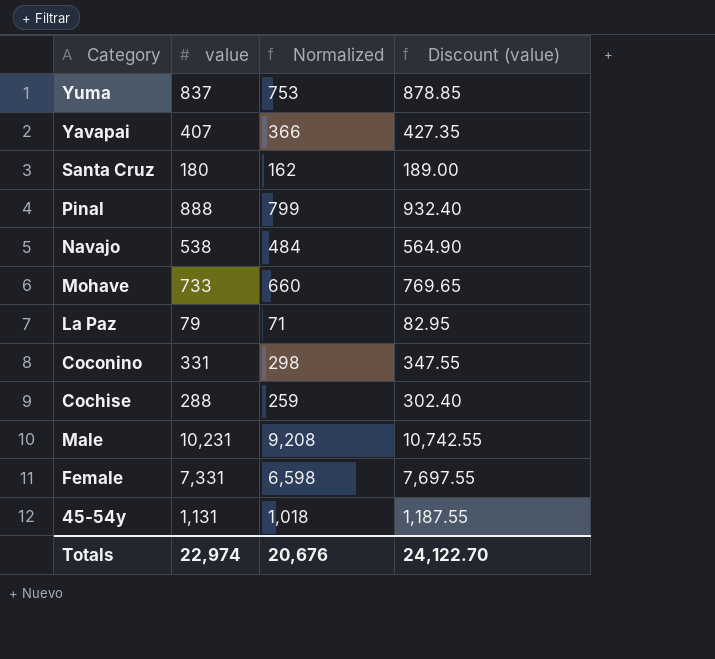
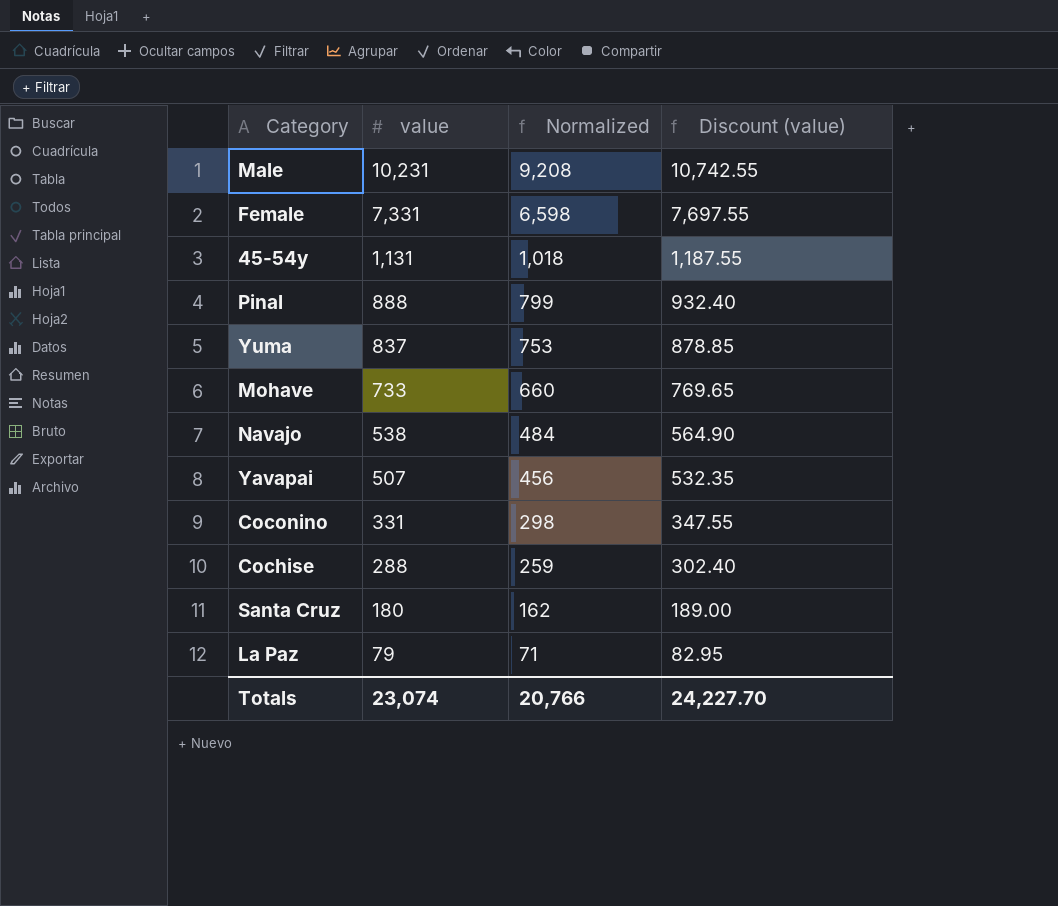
row order: none -> value descending
Yavapai | value: 407 -> 507
Yavapai | Normalized: 366 -> 456
Yavapai | Discount (value): 427.35 -> 532.35
Totals | value: 22,974 -> 23,074
Totals | Normalized: 20,676 -> 20,766
Totals | Discount (value): 24,122.70 -> 24,227.70

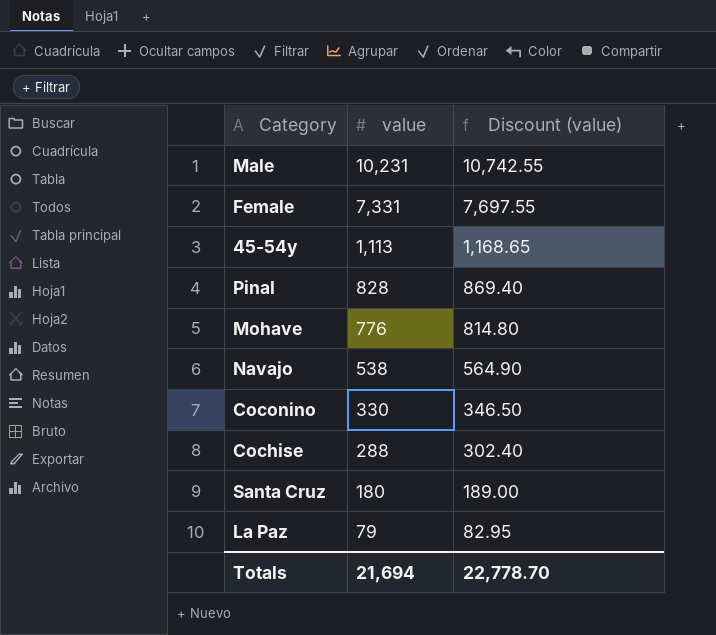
column Normalized | formula: [value] * 0.9 -> none
row Yuma: 837 | 753 | 878.85 -> none
row Yavapai: 507 | 456 | 532.35 -> none
45-54y | value: 1,131 -> 1,113
45-54y | Discount (value): 1,187.55 -> 1,168.65
Pinal | value: 888 -> 828
Pinal | Discount (value): 932.40 -> 869.40
Mohave | value: 733 -> 776
Mohave | Discount (value): 769.65 -> 814.80
Coconino | value: 331 -> 330
Coconino | Discount (value): 347.55 -> 346.50
Totals | value: 23,074 -> 21,694
Totals | Discount (value): 24,227.70 -> 22,778.70

